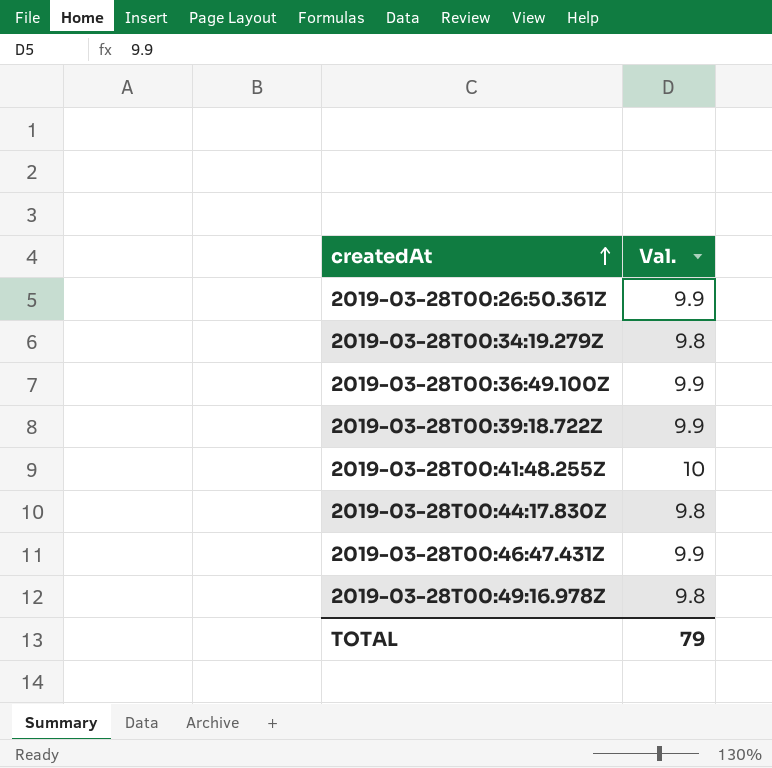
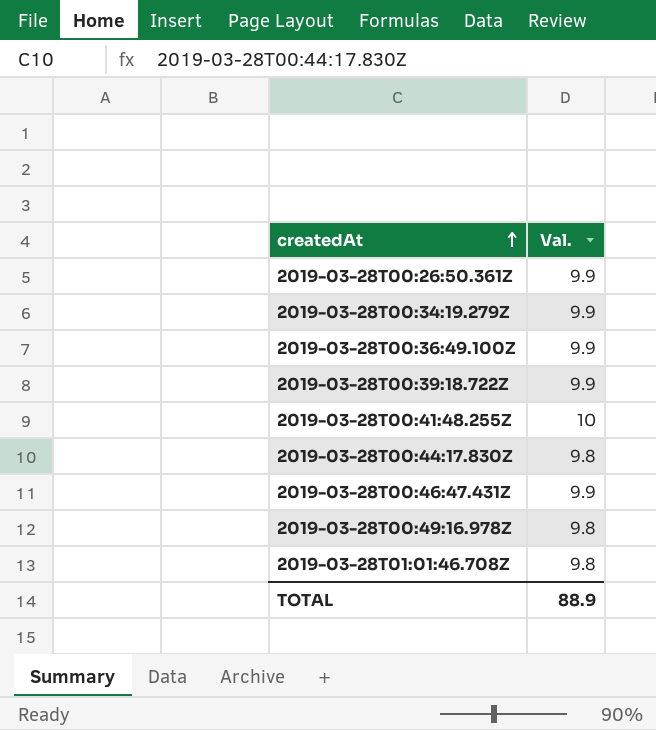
2019-03-28T00:34:19.279Z | Val.: 9.8 -> 9.9
row 2019-03-28T01:01:46.708Z: none -> 9.8
TOTAL | Val.: 79 -> 88.9

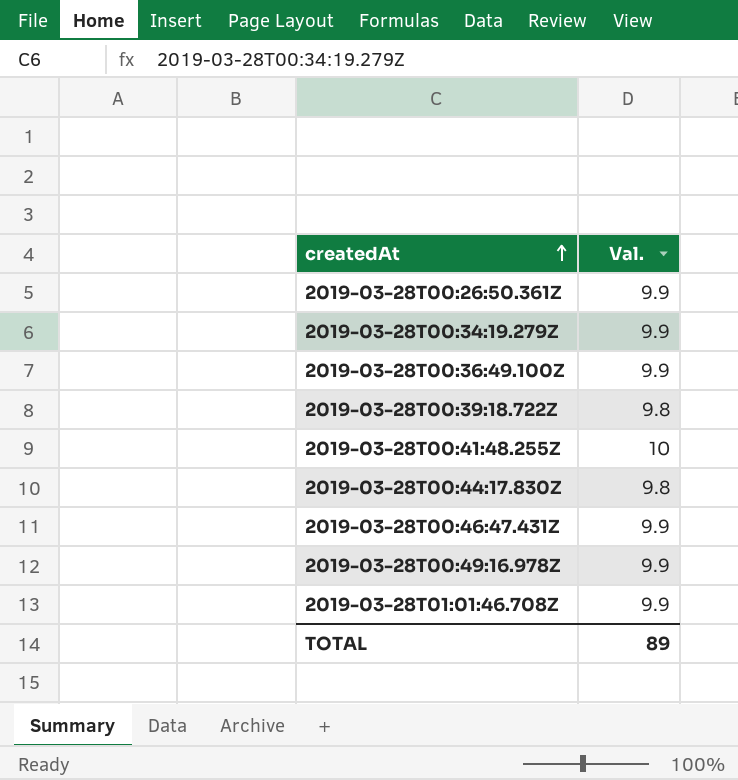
2019-03-28T00:39:18.722Z | Val.: 9.9 -> 9.8
2019-03-28T00:49:16.978Z | Val.: 9.8 -> 9.9
2019-03-28T01:01:46.708Z | Val.: 9.8 -> 9.9
TOTAL | Val.: 88.9 -> 89

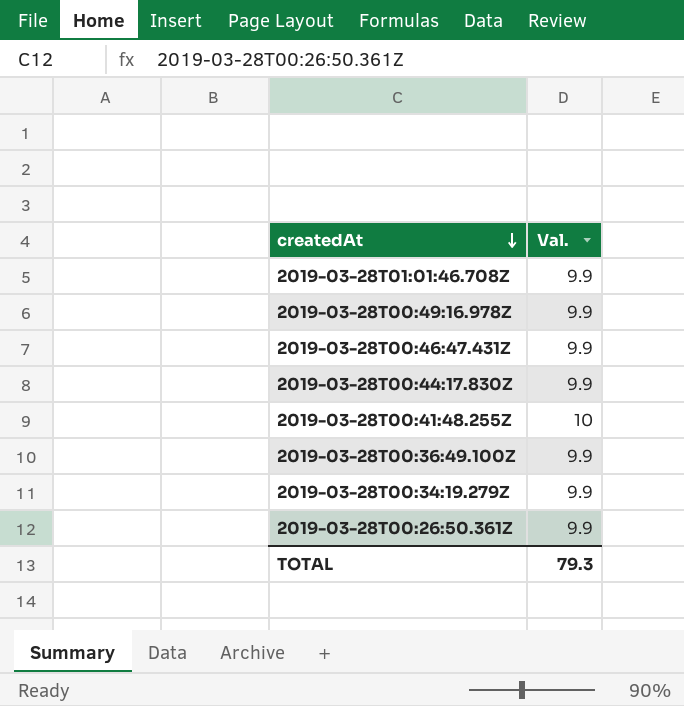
row order: createdAt ascending -> createdAt descending
row 2019-03-28T00:39:18.722Z: 9.8 -> none
2019-03-28T00:44:17.830Z | Val.: 9.8 -> 9.9
TOTAL | Val.: 89 -> 79.3

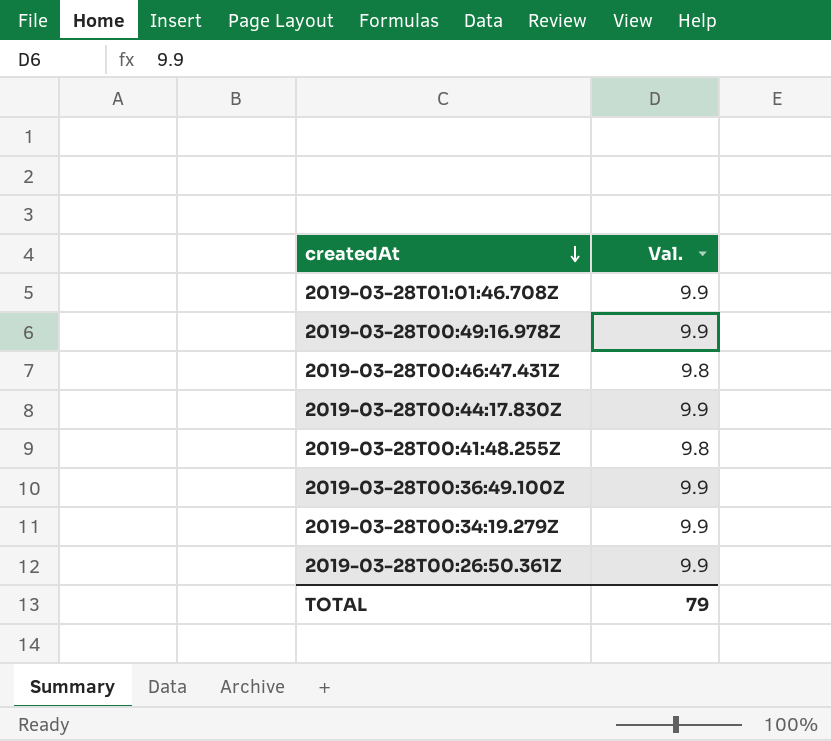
2019-03-28T00:46:47.431Z | Val.: 9.9 -> 9.8
2019-03-28T00:41:48.255Z | Val.: 10 -> 9.8
TOTAL | Val.: 79.3 -> 79

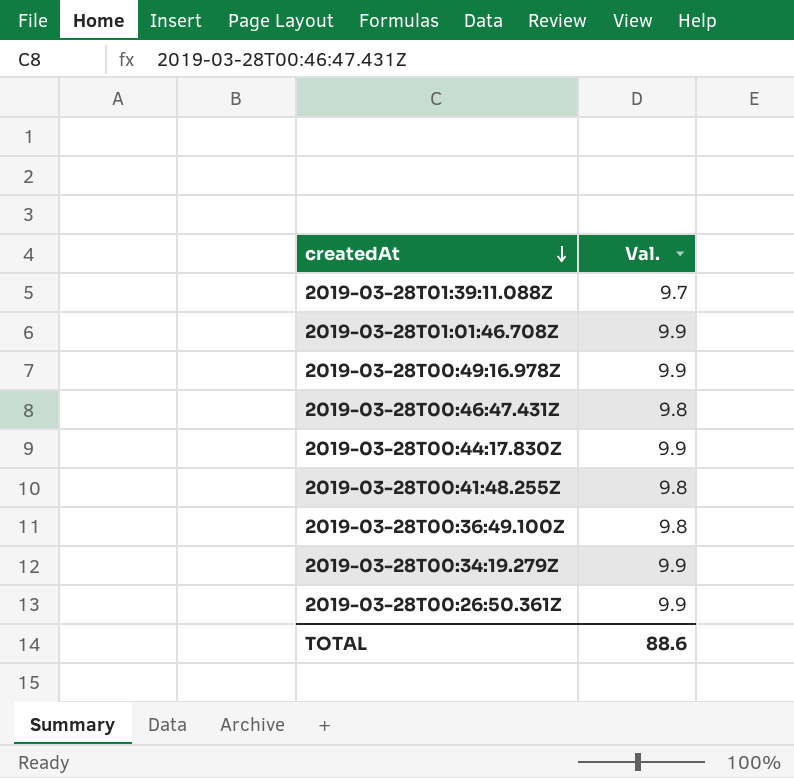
row 2019-03-28T01:39:11.088Z: none -> 9.7
2019-03-28T00:36:49.100Z | Val.: 9.9 -> 9.8
TOTAL | Val.: 79 -> 88.6

